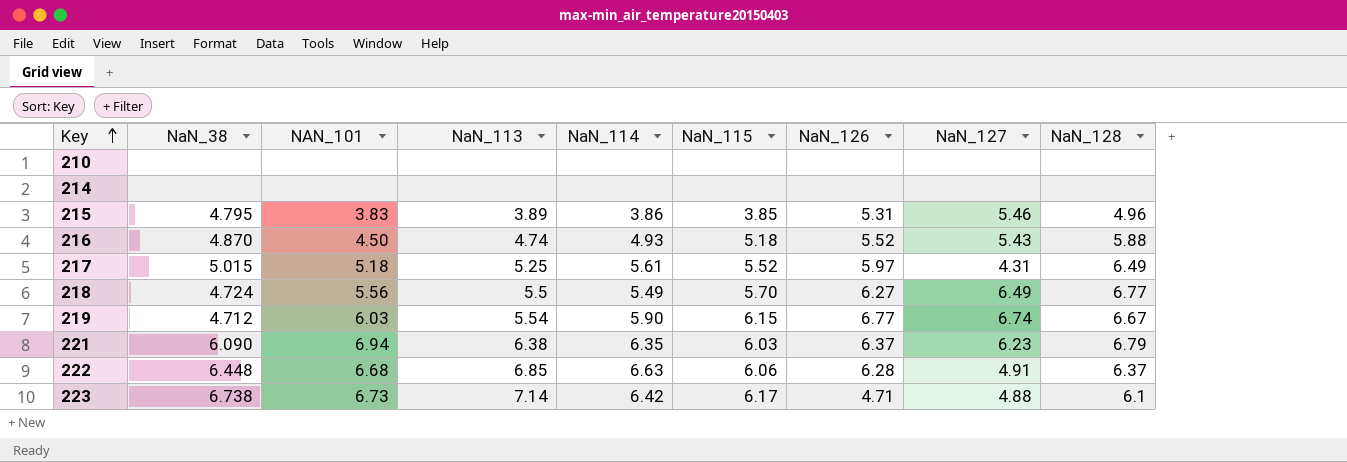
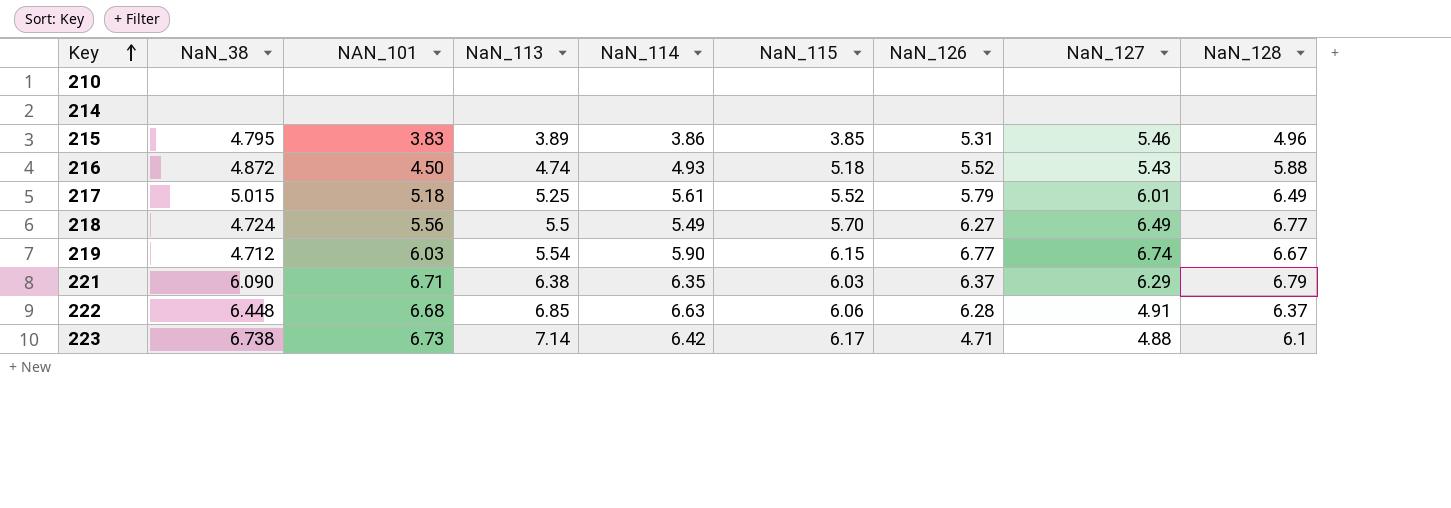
216 | NaN_38: 4.870 -> 4.872
217 | NaN_126: 5.97 -> 5.79
217 | NaN_127: 4.31 -> 6.01
221 | NAN_101: 6.94 -> 6.71
221 | NaN_127: 6.23 -> 6.29

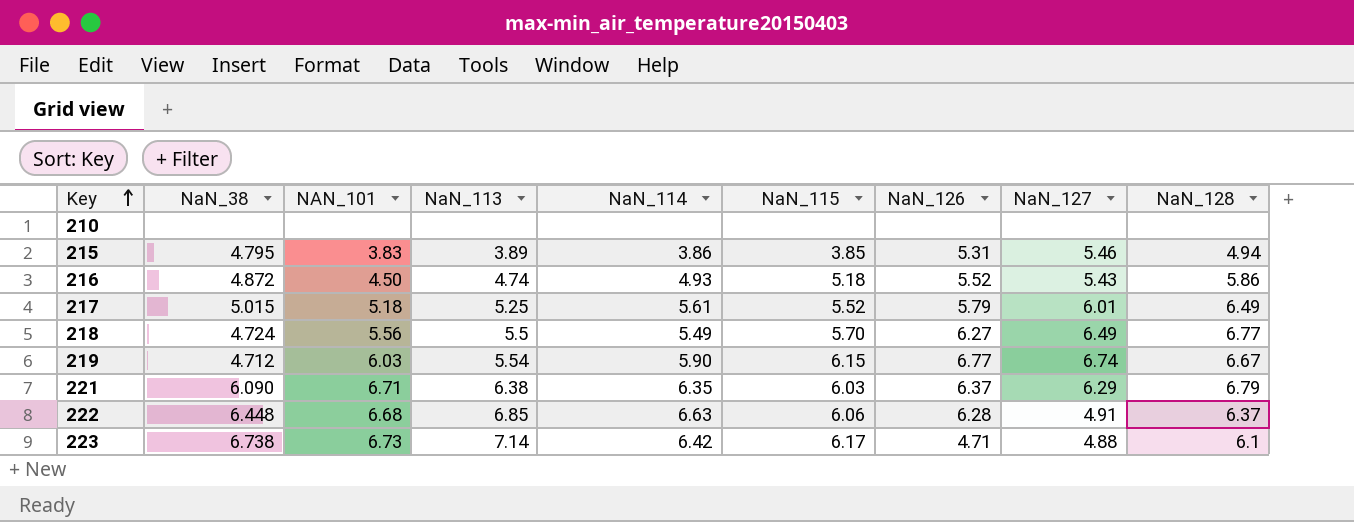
row 214: none | none | none | none | none | none | none | none -> none
215 | NaN_128: 4.96 -> 4.94
216 | NaN_128: 5.88 -> 5.86

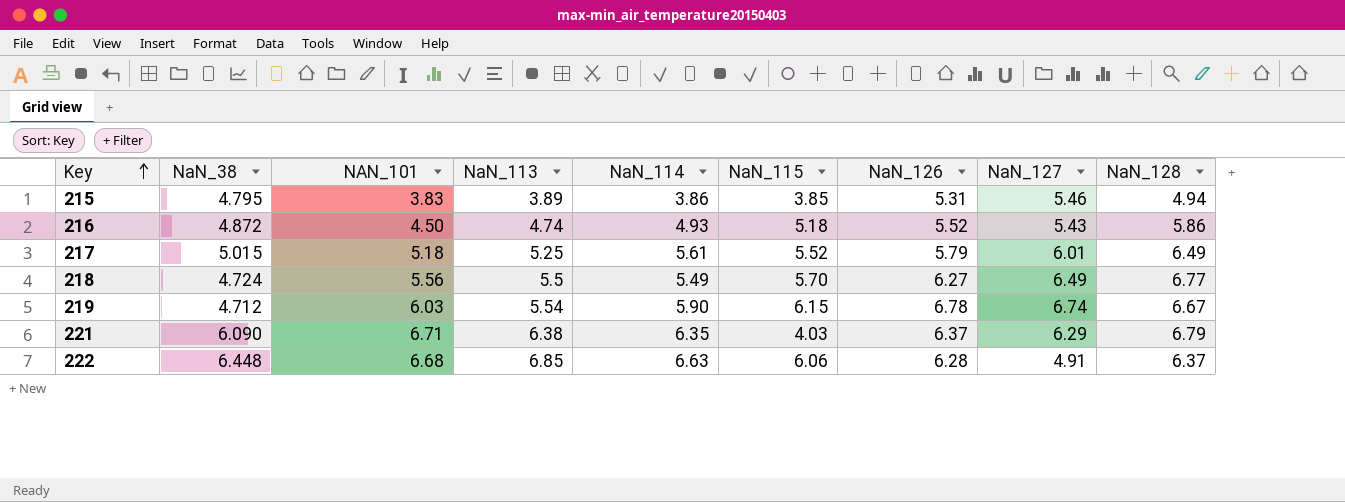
row 210: none | none | none | none | none | none | none | none -> none
row 223: 6.738 | 6.73 | 7.14 | 6.42 | 6.17 | 4.71 | 4.88 | 6.1 -> none
219 | NaN_126: 6.77 -> 6.78
221 | NaN_115: 6.03 -> 4.03

